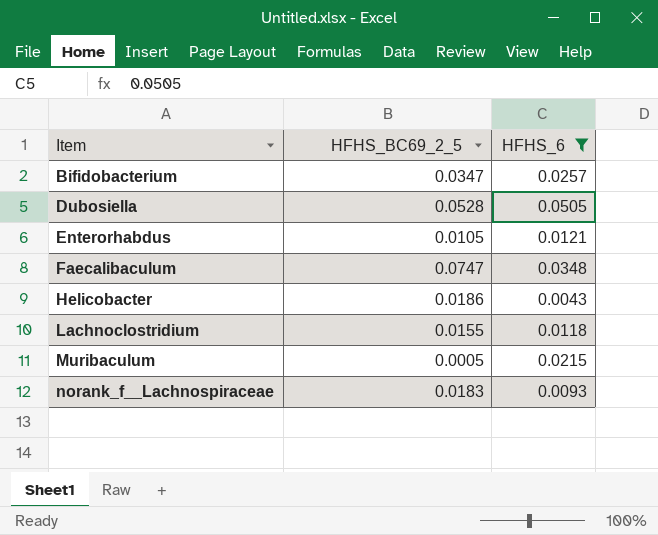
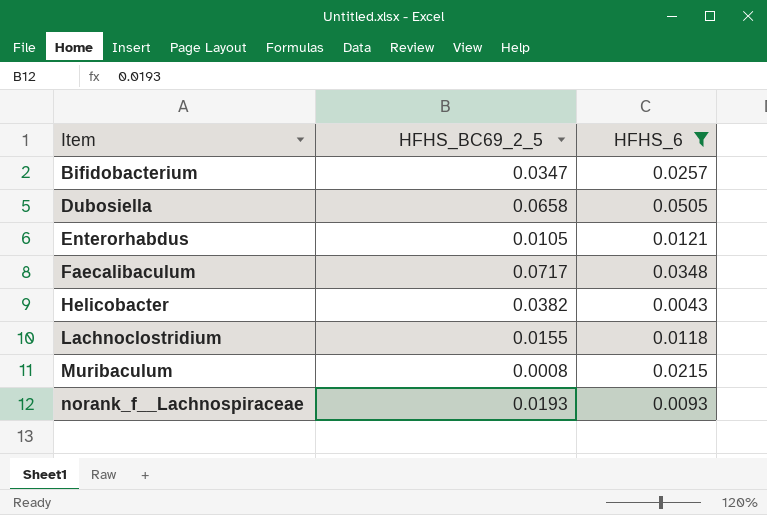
Dubosiella | HFHS_BC69_2_5: 0.0528 -> 0.0658
Faecalibaculum | HFHS_BC69_2_5: 0.0747 -> 0.0717
Helicobacter | HFHS_BC69_2_5: 0.0186 -> 0.0382
Muribaculum | HFHS_BC69_2_5: 0.0005 -> 0.0008
norank_f__Lachnospiraceae | HFHS_BC69_2_5: 0.0183 -> 0.0193

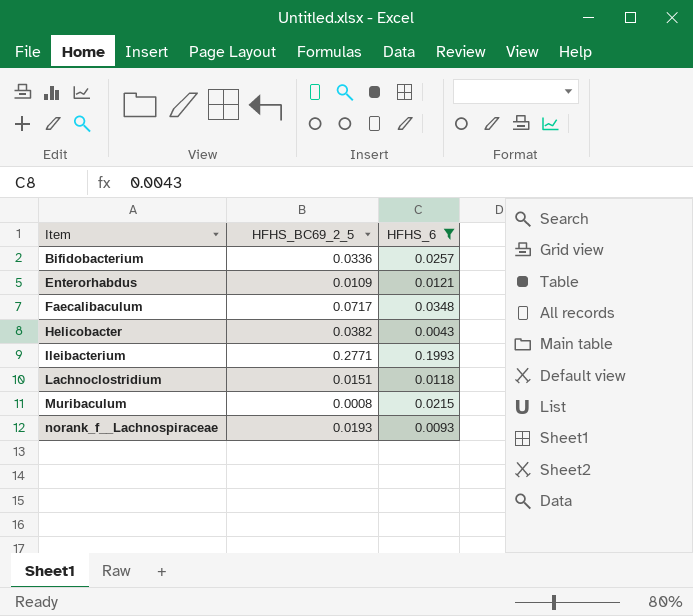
row Dubosiella: 0.0658 | 0.0505 -> none
Bifidobacterium | HFHS_BC69_2_5: 0.0347 -> 0.0336
Enterorhabdus | HFHS_BC69_2_5: 0.0105 -> 0.0109
row Ileibacterium: none -> 0.2771 | 0.1993
Lachnoclostridium | HFHS_BC69_2_5: 0.0155 -> 0.0151

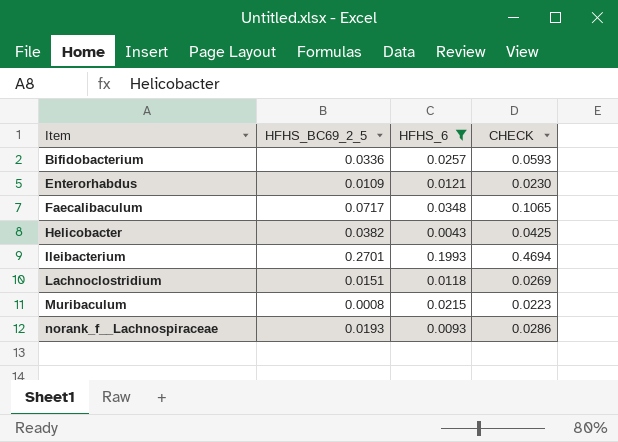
column CHECK | formula: none -> [HFHS_BC69_2_5] + [HFHS_6]
Ileibacterium | HFHS_BC69_2_5: 0.2771 -> 0.2701

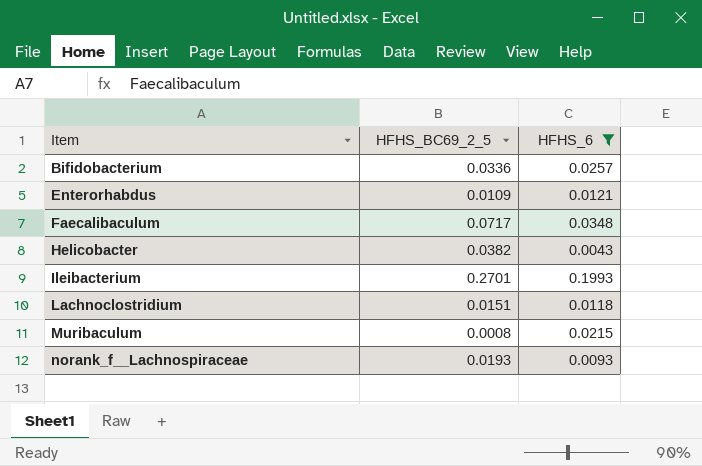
column CHECK | formula: [HFHS_BC69_2_5] + [HFHS_6] -> none

